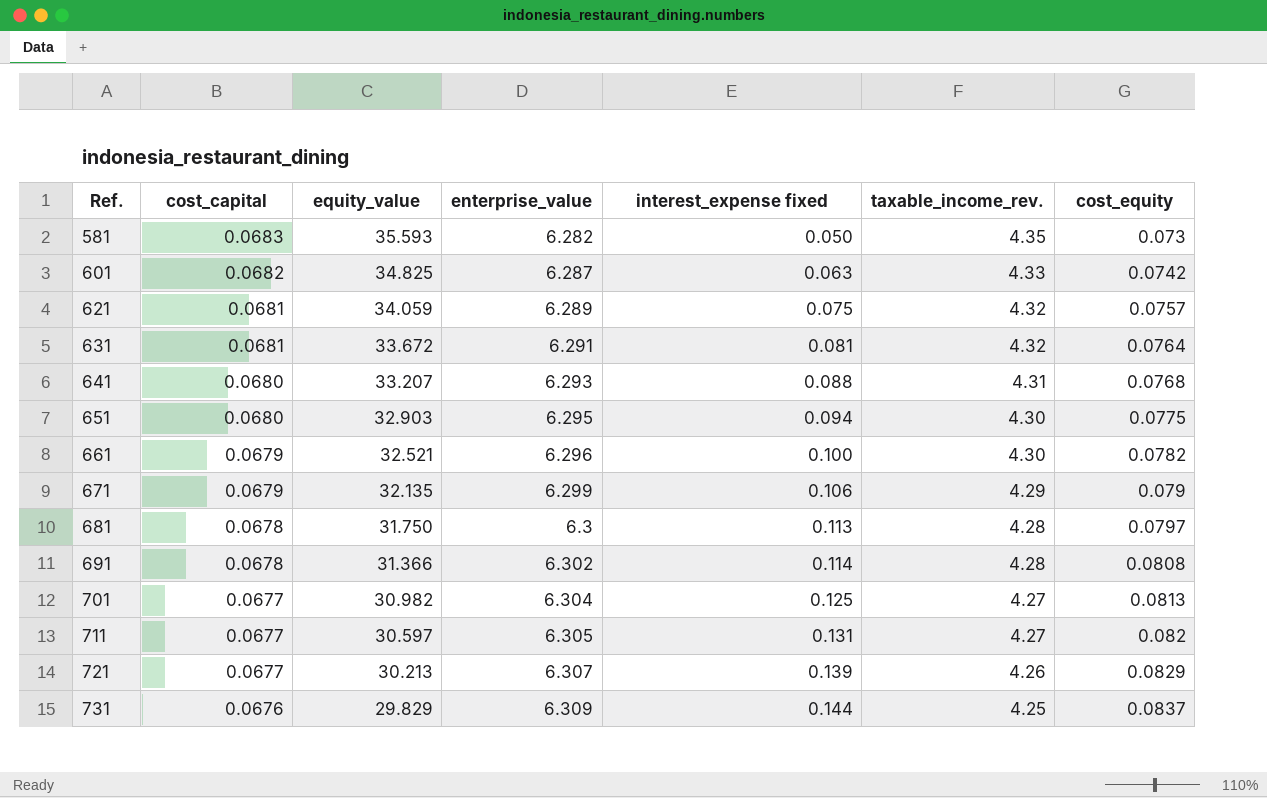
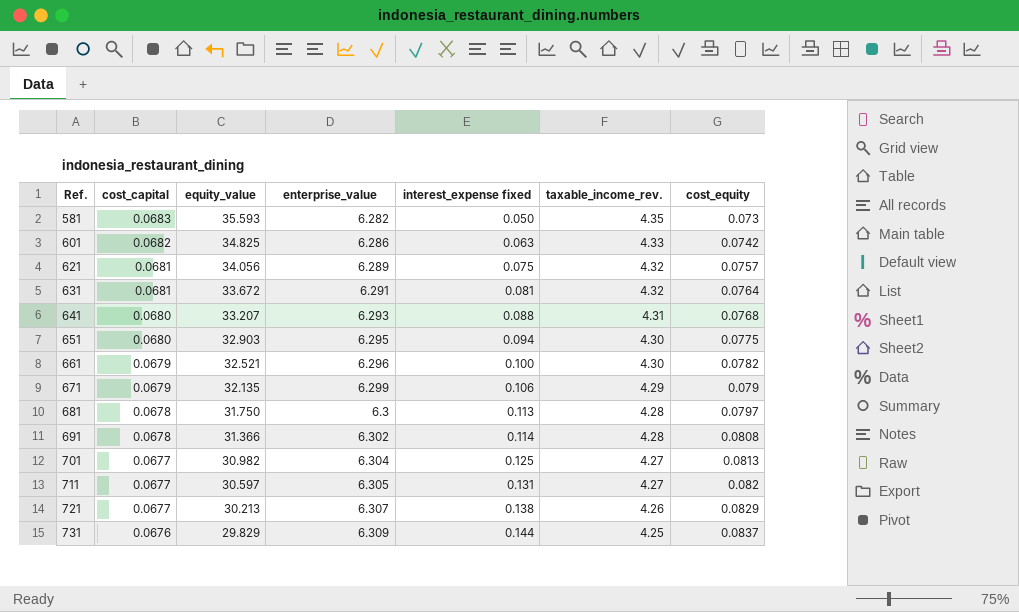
601 | enterprise_value: 6.287 -> 6.286
621 | equity_value: 34.059 -> 34.056
721 | interest_expense fixed: 0.139 -> 0.138

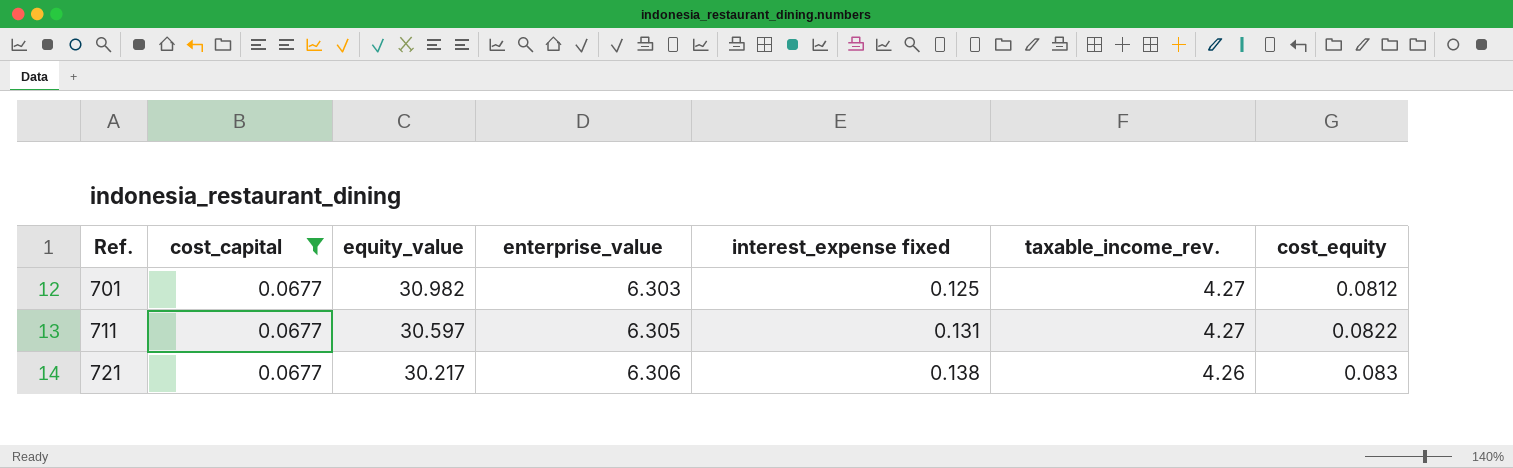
filter: none -> cost_capital = 0.0677
701 | enterprise_value: 6.304 -> 6.303
701 | cost_equity: 0.0813 -> 0.0812
711 | cost_equity: 0.082 -> 0.0822
721 | equity_value: 30.213 -> 30.217
721 | enterprise_value: 6.307 -> 6.306
721 | cost_equity: 0.0829 -> 0.083

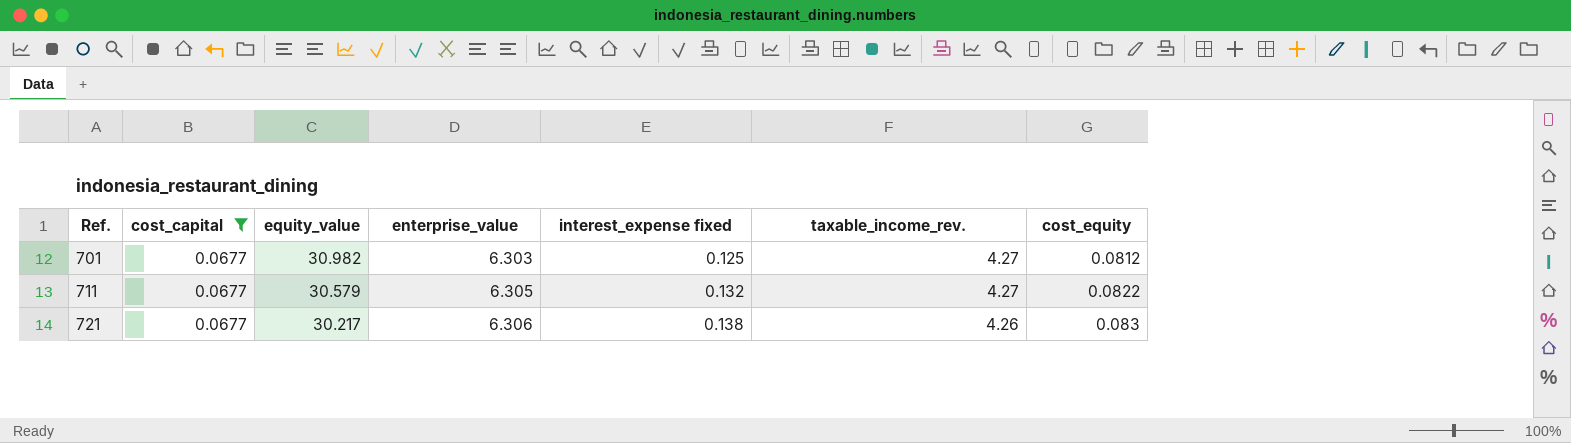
711 | equity_value: 30.597 -> 30.579
711 | interest_expense fixed: 0.131 -> 0.132

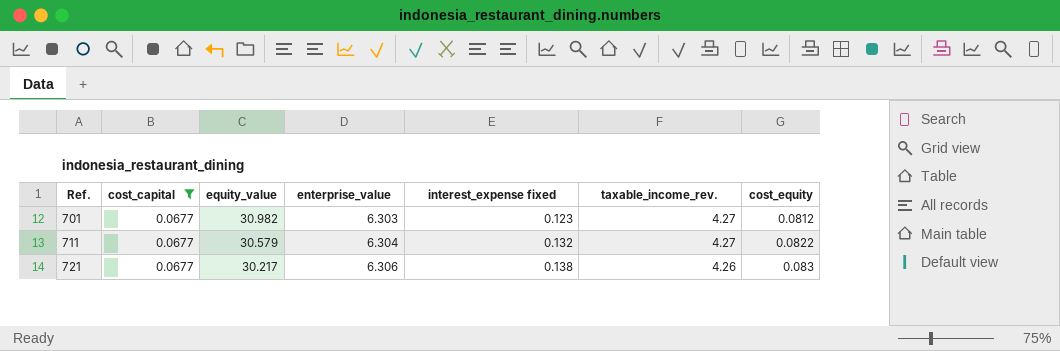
701 | interest_expense fixed: 0.125 -> 0.123
711 | enterprise_value: 6.305 -> 6.304

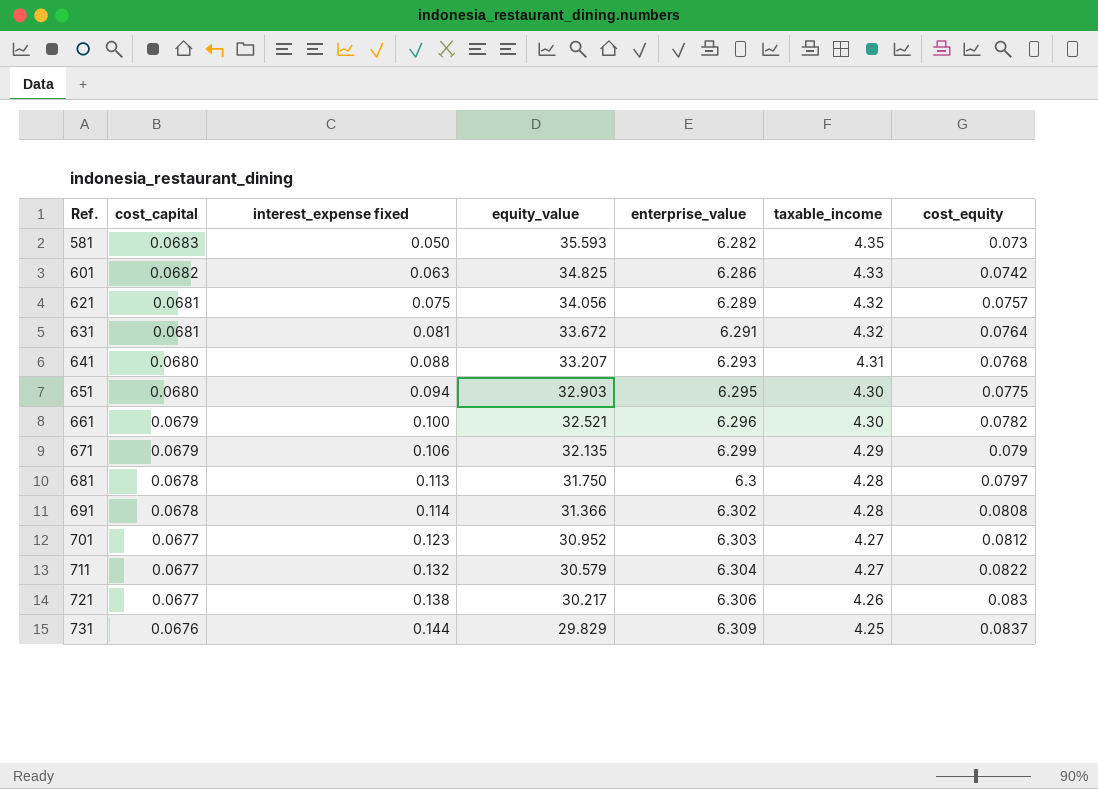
filter: cost_capital = 0.0677 -> none
column interest_expense fixed | position: 5 -> 3
column name: taxable_income_rev. -> taxable_income
701 | equity_value: 30.982 -> 30.952

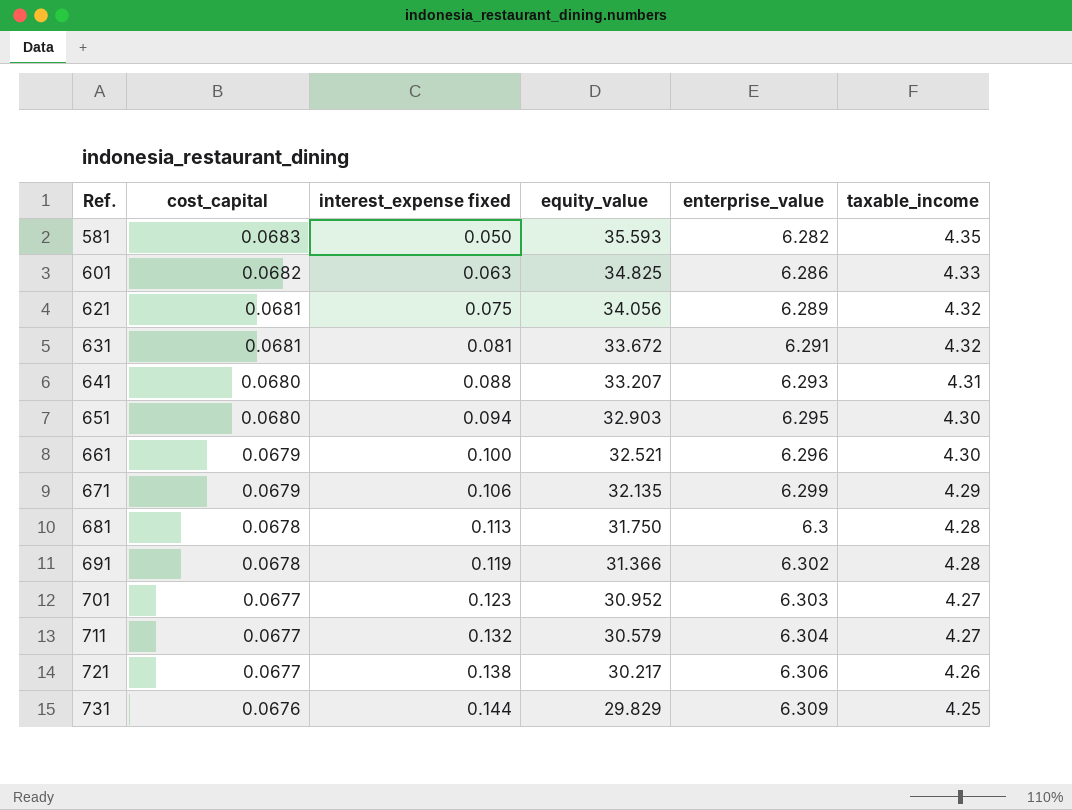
column cost_equity | position: 7 -> none
691 | interest_expense fixed: 0.114 -> 0.119

